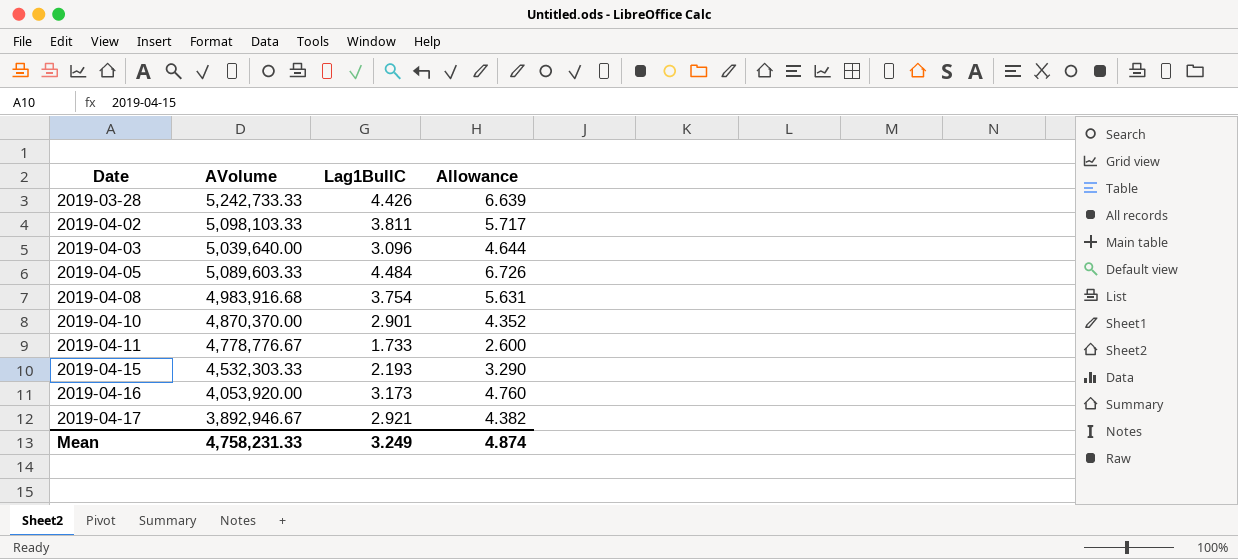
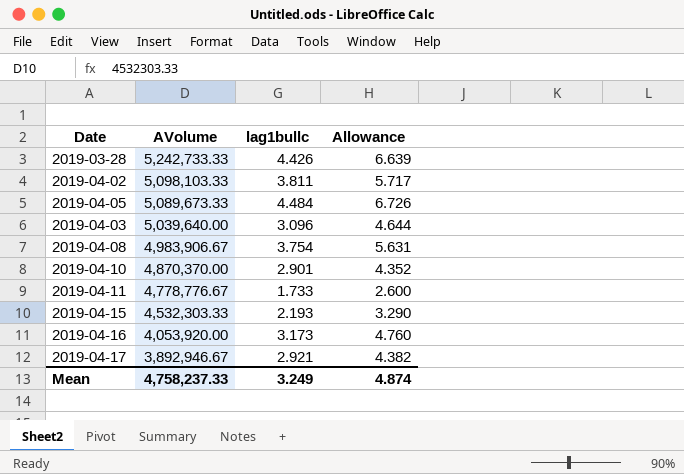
row order: Date ascending -> AVolume descending
column name: Lag1BullC -> lag1bullc
2019-04-05 | AVolume: 5,089,603.33 -> 5,089,673.33
2019-04-08 | AVolume: 4,983,916.68 -> 4,983,906.67
Mean | AVolume: 4,758,231.33 -> 4,758,237.33

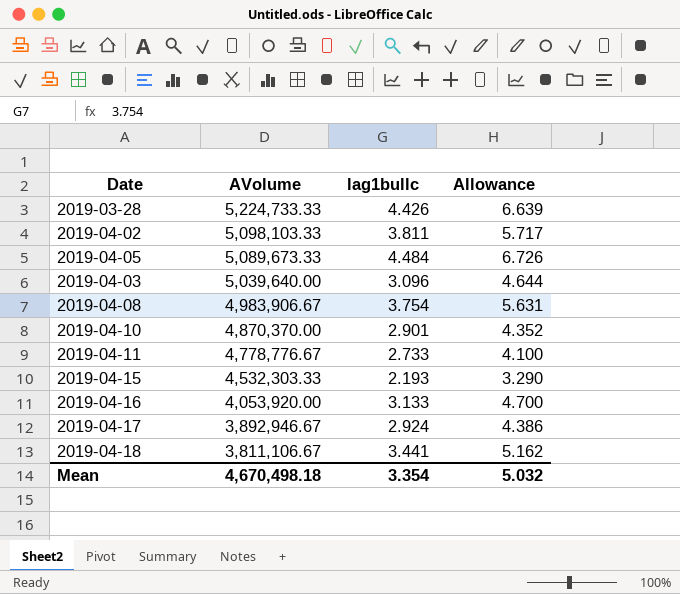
2019-03-28 | AVolume: 5,242,733.33 -> 5,224,733.33
2019-04-11 | lag1bullc: 1.733 -> 2.733
2019-04-11 | Allowance: 2.600 -> 4.100
2019-04-16 | lag1bullc: 3.173 -> 3.133
2019-04-16 | Allowance: 4.760 -> 4.700
2019-04-17 | lag1bullc: 2.921 -> 2.924
2019-04-17 | Allowance: 4.382 -> 4.386
row 2019-04-18: none -> 3,811,106.67 | 3.441 | 5.162
Mean | AVolume: 4,758,237.33 -> 4,670,498.18
Mean | lag1bullc: 3.249 -> 3.354
Mean | Allowance: 4.874 -> 5.032

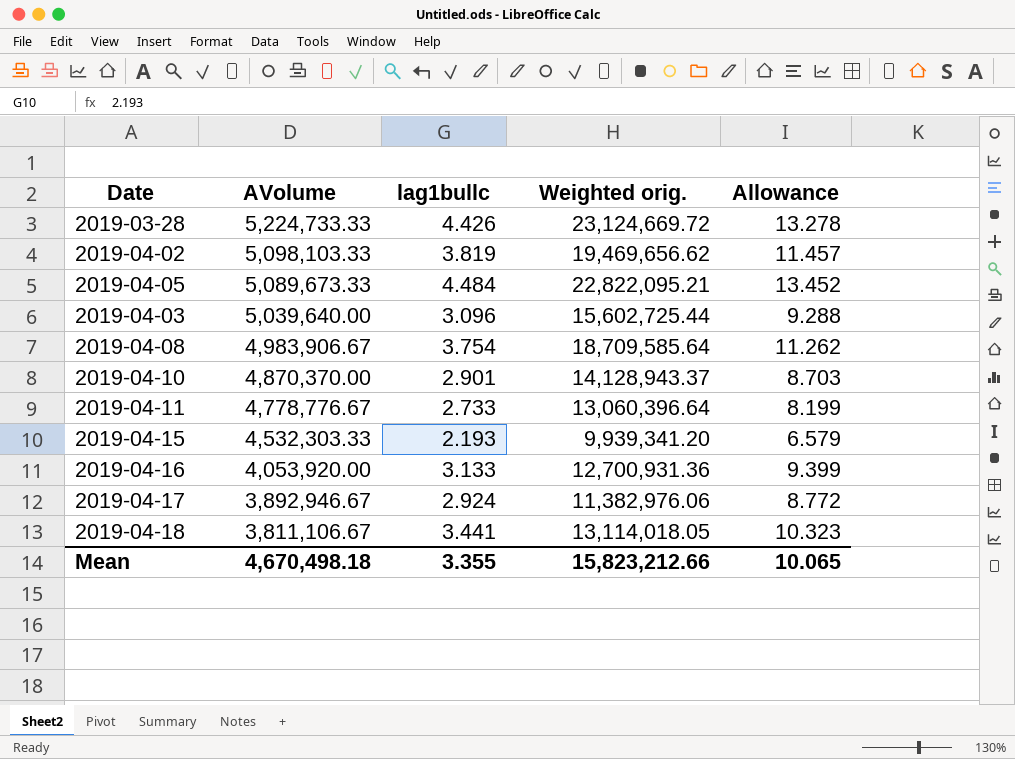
column Weighted orig. | formula: none -> [AVolume] * [lag1bullc]
column Allowance | formula: [lag1bullc] * 1.5 -> [lag1bullc] * 3
2019-04-02 | lag1bullc: 3.811 -> 3.819
Mean | lag1bullc: 3.354 -> 3.355
Mean | Allowance: 5.032 -> 10.065

